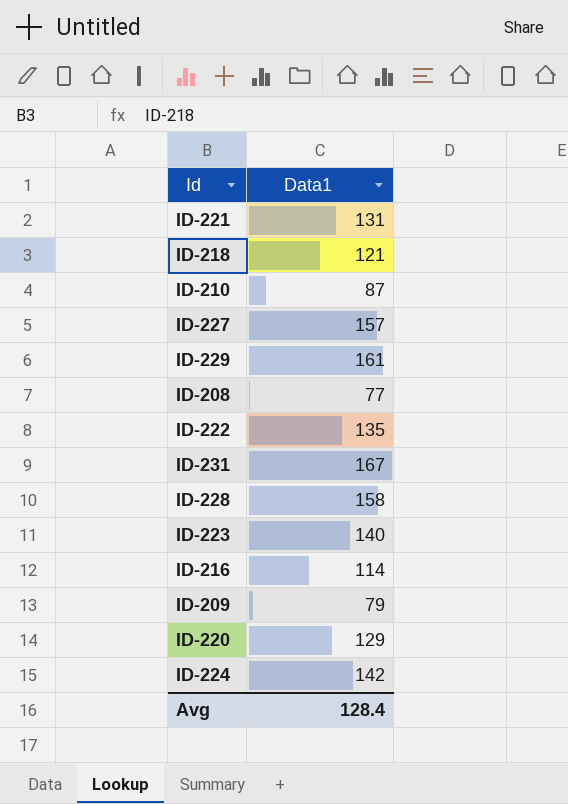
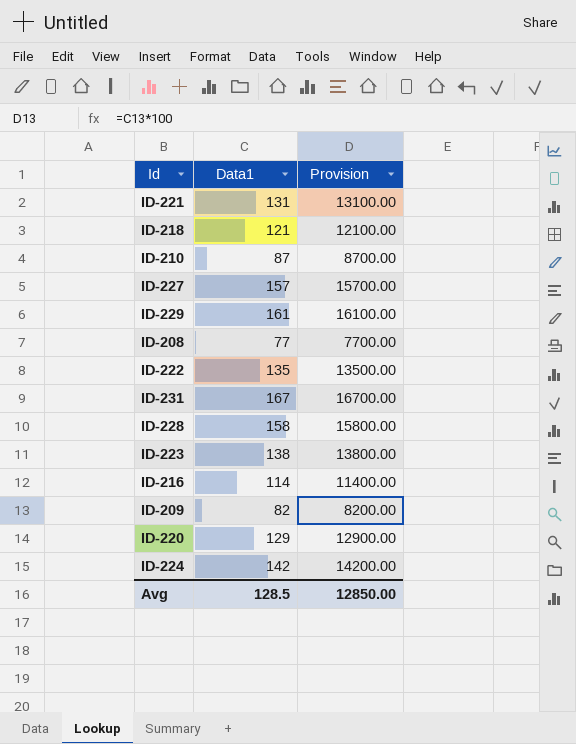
column Provision | formula: none -> [Data1] * 100
ID-223 | Data1: 140 -> 138
ID-209 | Data1: 79 -> 82
Avg | Data1: 128.4 -> 128.5

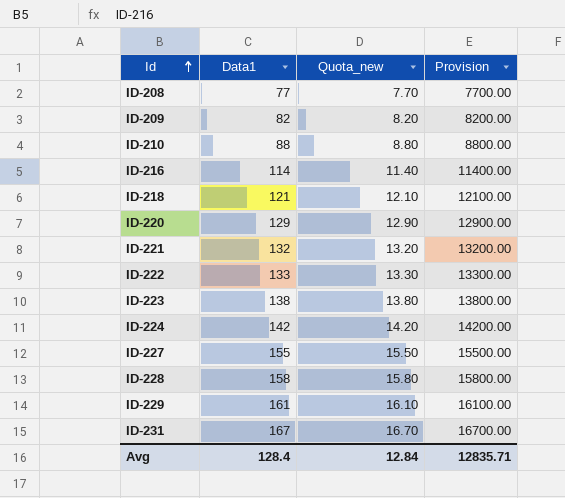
row order: none -> Id ascending
column Quota_new | formula: none -> [Data1] * 0.1
ID-210 | Data1: 87 -> 88
ID-210 | Provision: 8700.00 -> 8800.00
ID-221 | Data1: 131 -> 132
ID-221 | Provision: 13100.00 -> 13200.00
ID-222 | Data1: 135 -> 133
ID-222 | Provision: 13500.00 -> 13300.00
ID-227 | Data1: 157 -> 155
ID-227 | Provision: 15700.00 -> 15500.00
Avg | Data1: 128.5 -> 128.4
Avg | Provision: 12850.00 -> 12835.71

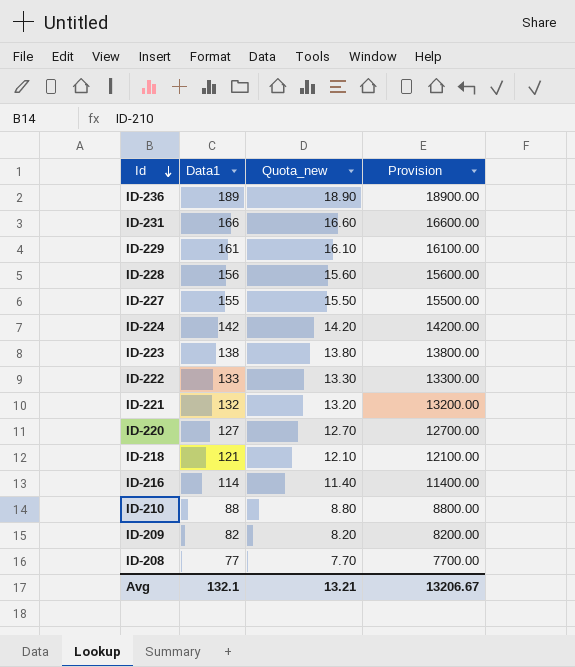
row order: Id ascending -> Id descending
row ID-236: none -> 189 | 18.90 | 18900.00
ID-231 | Data1: 167 -> 166
ID-231 | Quota_new: 16.70 -> 16.60
ID-231 | Provision: 16700.00 -> 16600.00
ID-228 | Data1: 158 -> 156
ID-228 | Quota_new: 15.80 -> 15.60
ID-228 | Provision: 15800.00 -> 15600.00
ID-220 | Data1: 129 -> 127
ID-220 | Quota_new: 12.90 -> 12.70
ID-220 | Provision: 12900.00 -> 12700.00
Avg | Data1: 128.4 -> 132.1
Avg | Quota_new: 12.84 -> 13.21
Avg | Provision: 12835.71 -> 13206.67

